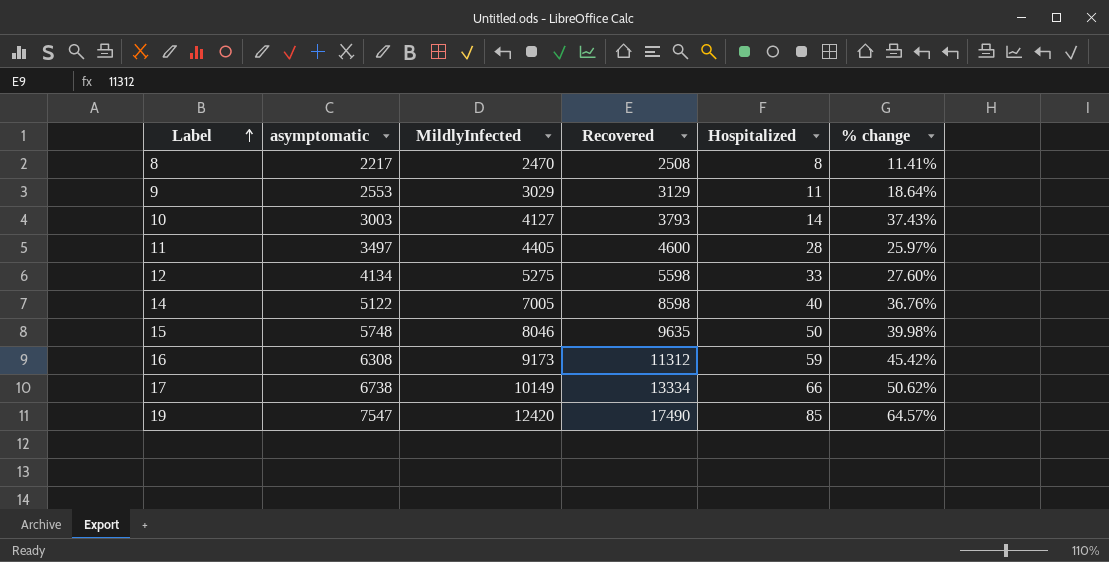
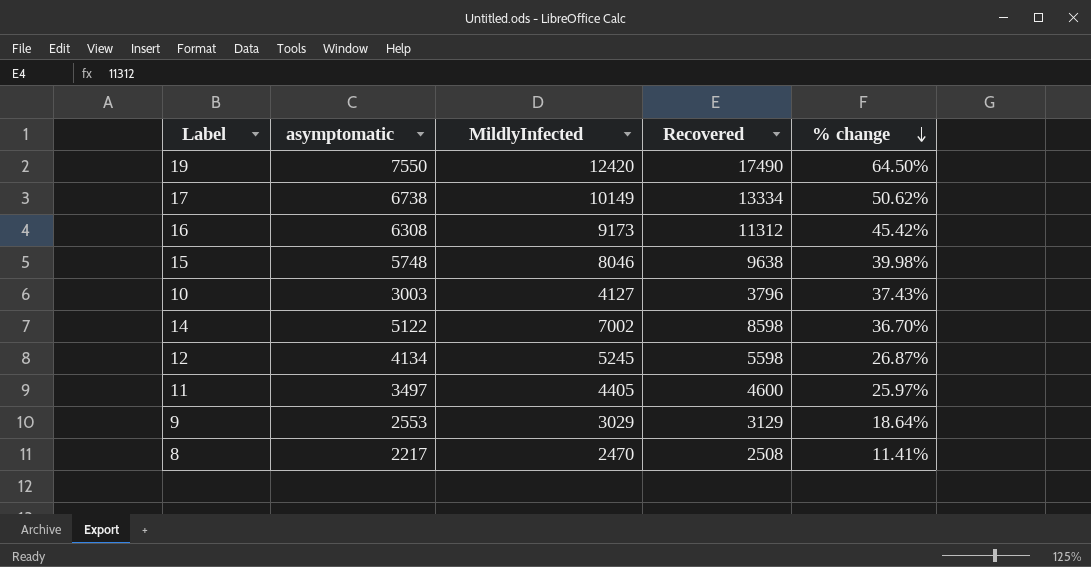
row order: Label ascending -> % change descending
column Hospitalized | position: 5 -> none
19 | asymptomatic: 7547 -> 7550
19 | % change: 64.57% -> 64.50%
15 | Recovered: 9635 -> 9638
10 | Recovered: 3793 -> 3796
14 | MildlyInfected: 7005 -> 7002
14 | % change: 36.76% -> 36.70%
12 | MildlyInfected: 5275 -> 5245
12 | % change: 27.60% -> 26.87%

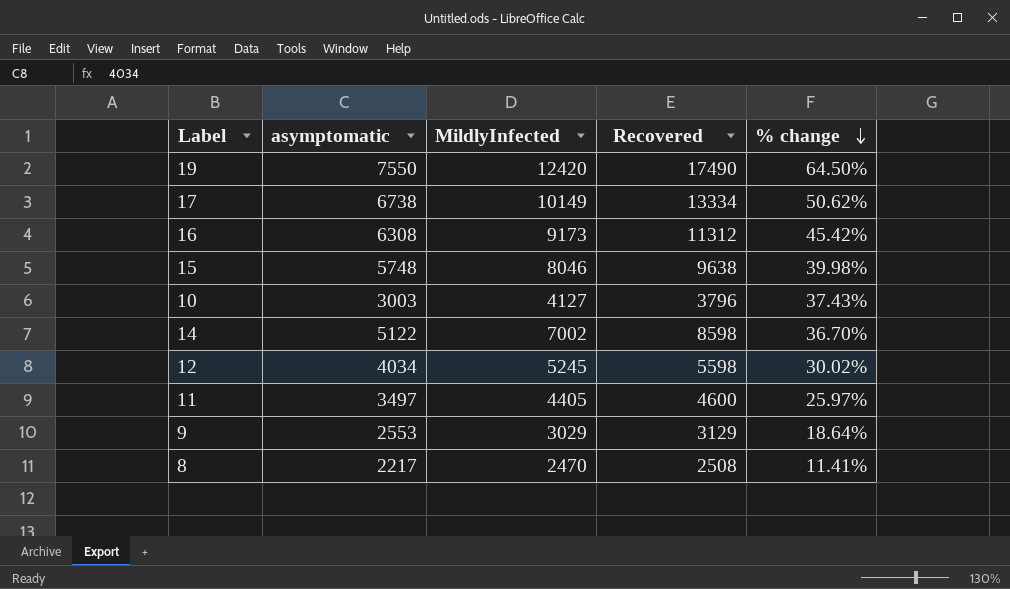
12 | asymptomatic: 4134 -> 4034
12 | % change: 26.87% -> 30.02%

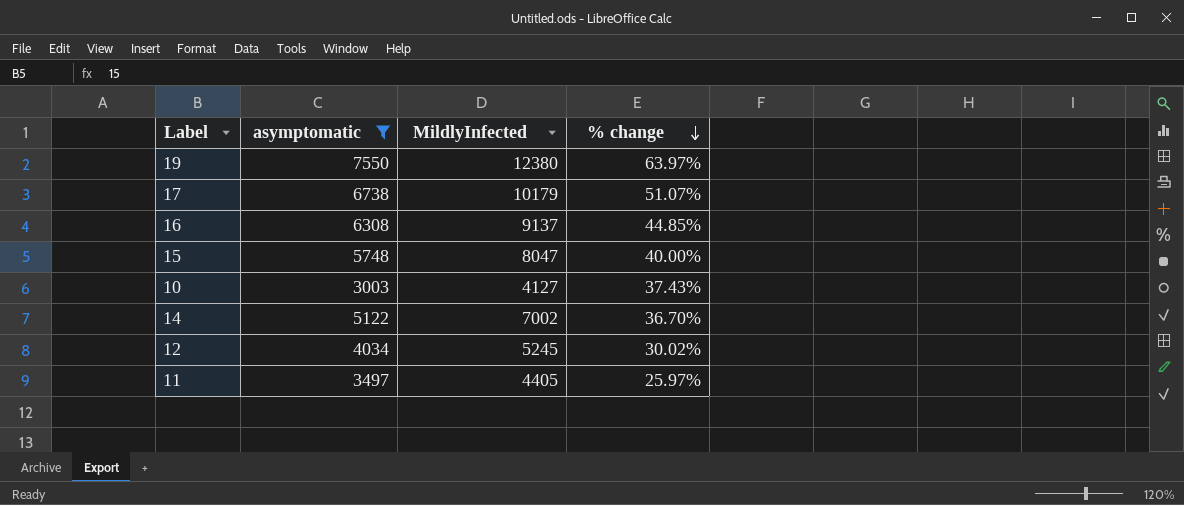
filter: none -> asymptomatic >= 3003
column Recovered | position: 4 -> none
19 | MildlyInfected: 12420 -> 12380
19 | % change: 64.50% -> 63.97%
17 | MildlyInfected: 10149 -> 10179
17 | % change: 50.62% -> 51.07%
16 | MildlyInfected: 9173 -> 9137
16 | % change: 45.42% -> 44.85%
15 | MildlyInfected: 8046 -> 8047
15 | % change: 39.98% -> 40.00%

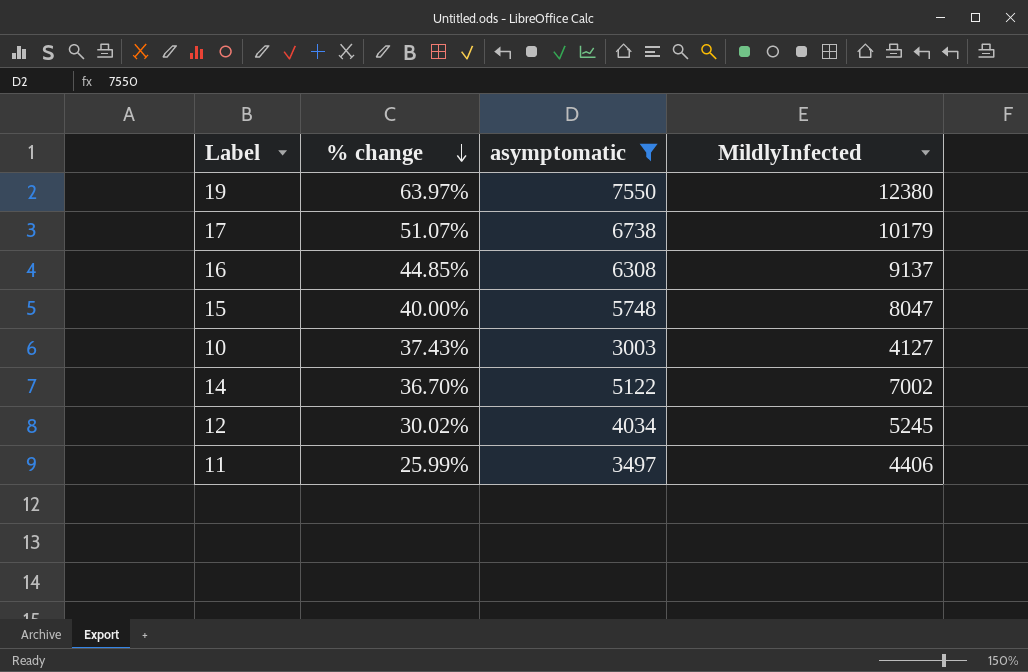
column % change | position: 4 -> 2
11 | % change: 25.97% -> 25.99%
11 | MildlyInfected: 4405 -> 4406

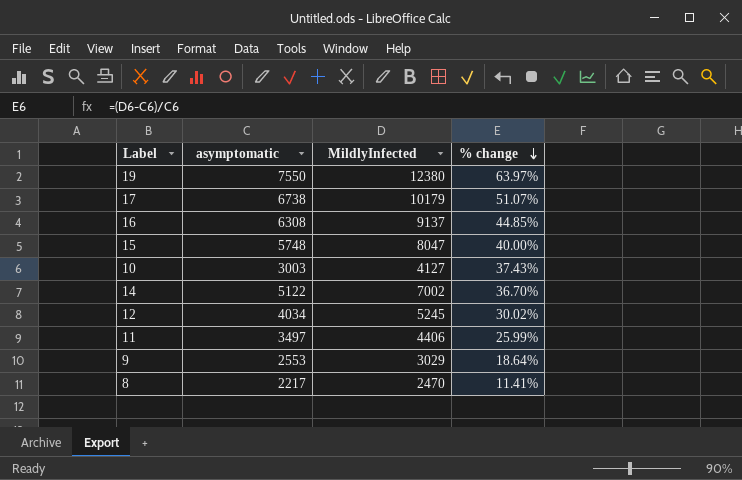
filter: asymptomatic >= 3003 -> none
column % change | position: 2 -> 4

